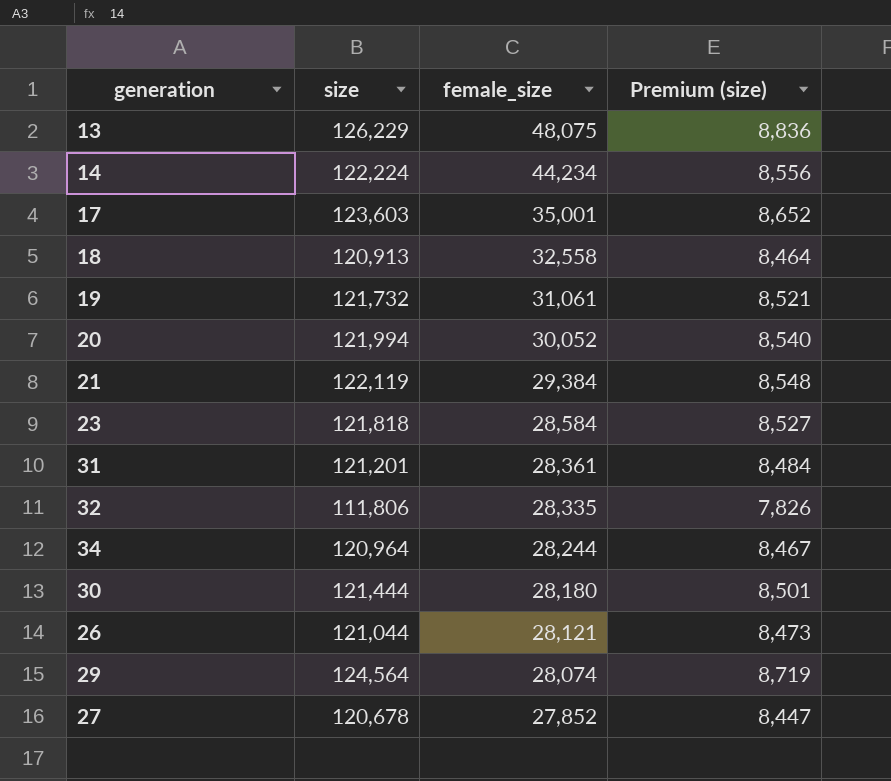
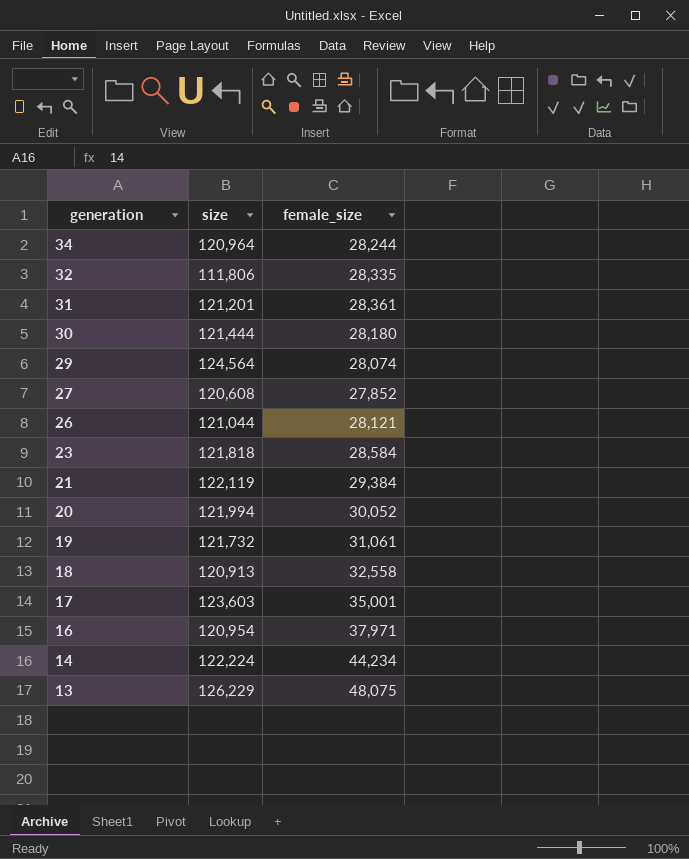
row order: female_size descending -> generation descending
column Premium (size) | formula: [size] * 0.07 -> none
27 | size: 120,678 -> 120,608
row 16: none -> 120,954 | 37,971

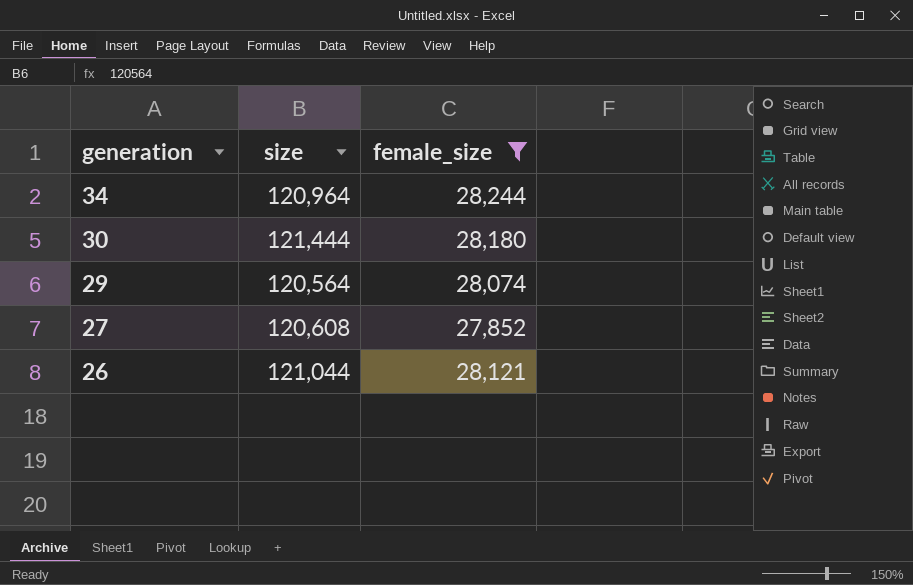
filter: none -> female_size <= 28,244
29 | size: 124,564 -> 120,564

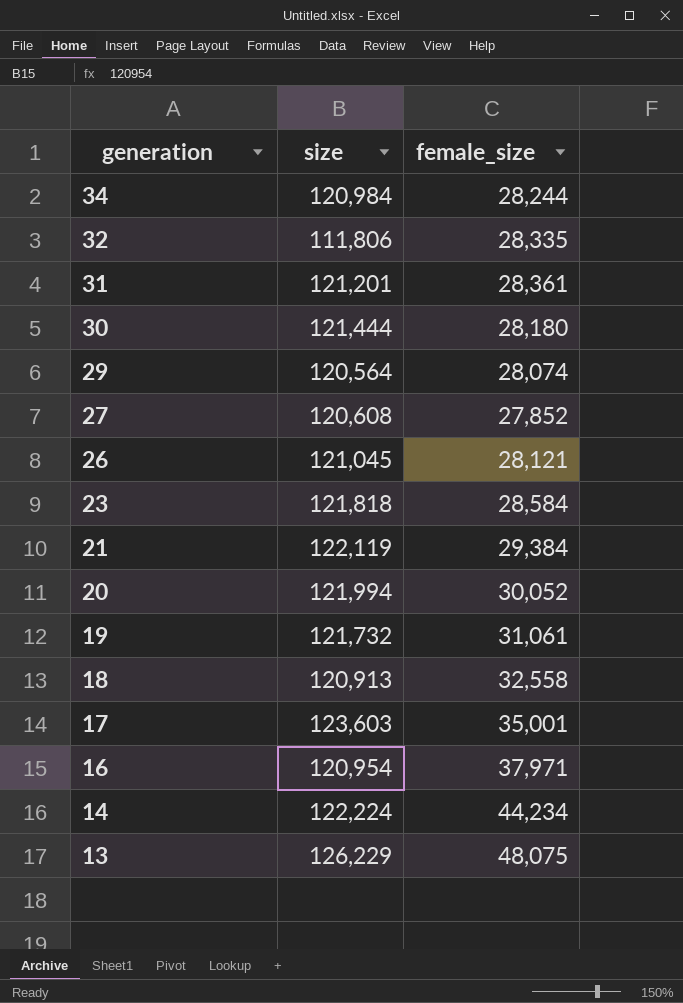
filter: female_size <= 28,244 -> none
34 | size: 120,964 -> 120,984
26 | size: 121,044 -> 121,045

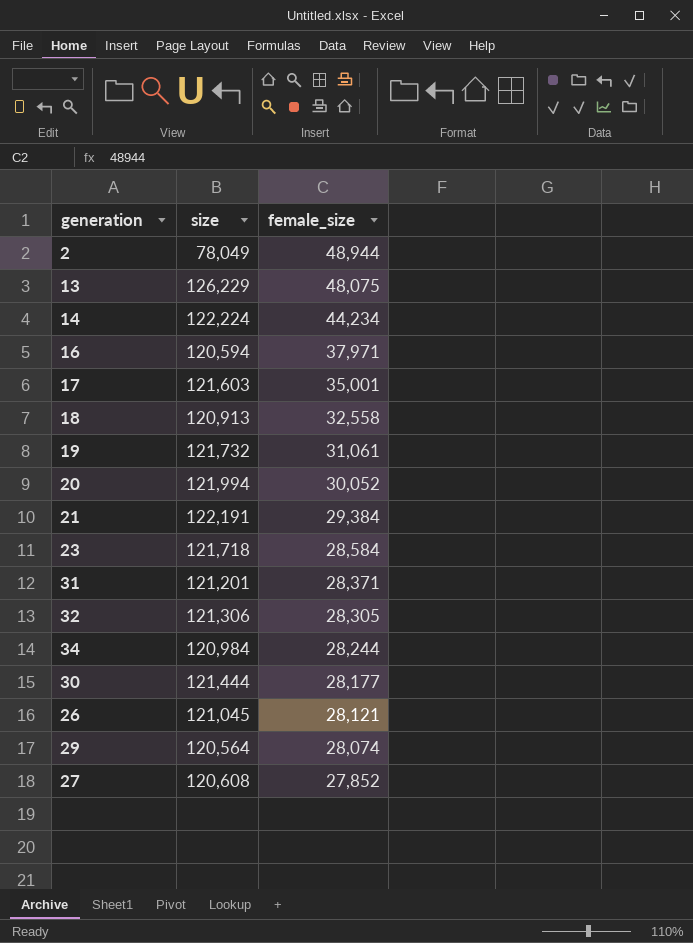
row order: generation descending -> female_size descending
row 2: none -> 78,049 | 48,944
16 | size: 120,954 -> 120,594
17 | size: 123,603 -> 121,603
21 | size: 122,119 -> 122,191
23 | size: 121,818 -> 121,718
31 | female_size: 28,361 -> 28,371
32 | size: 111,806 -> 121,306
32 | female_size: 28,335 -> 28,305
30 | female_size: 28,180 -> 28,177

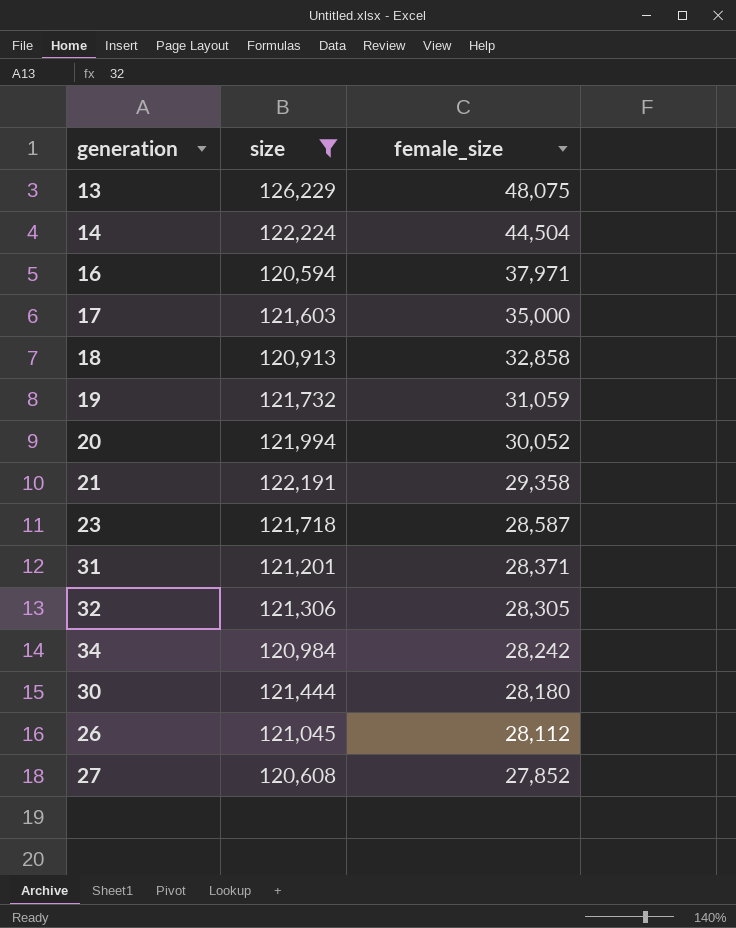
filter: none -> size >= 120,594
14 | female_size: 44,234 -> 44,504
17 | female_size: 35,001 -> 35,000
18 | female_size: 32,558 -> 32,858
19 | female_size: 31,061 -> 31,059
21 | female_size: 29,384 -> 29,358
23 | female_size: 28,584 -> 28,587
34 | female_size: 28,244 -> 28,242
30 | female_size: 28,177 -> 28,180
26 | female_size: 28,121 -> 28,112

